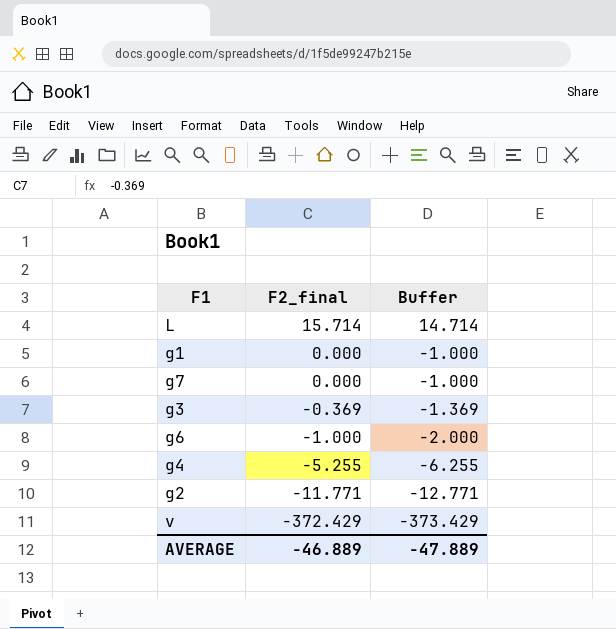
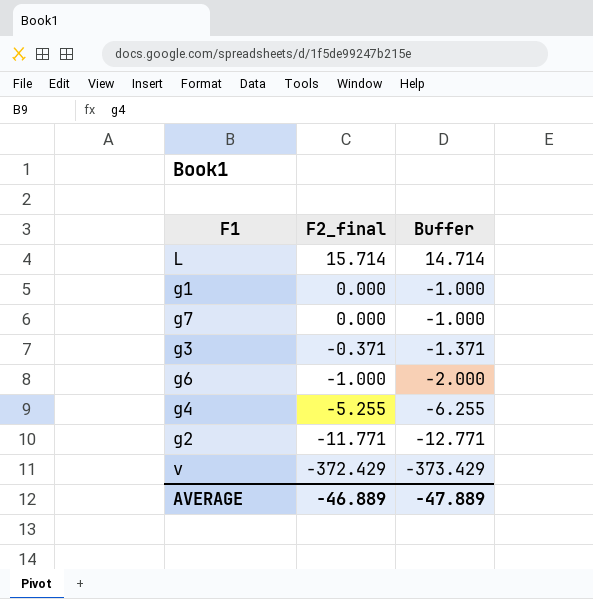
g3 | F2_final: -0.369 -> -0.371
g3 | Buffer: -1.369 -> -1.371

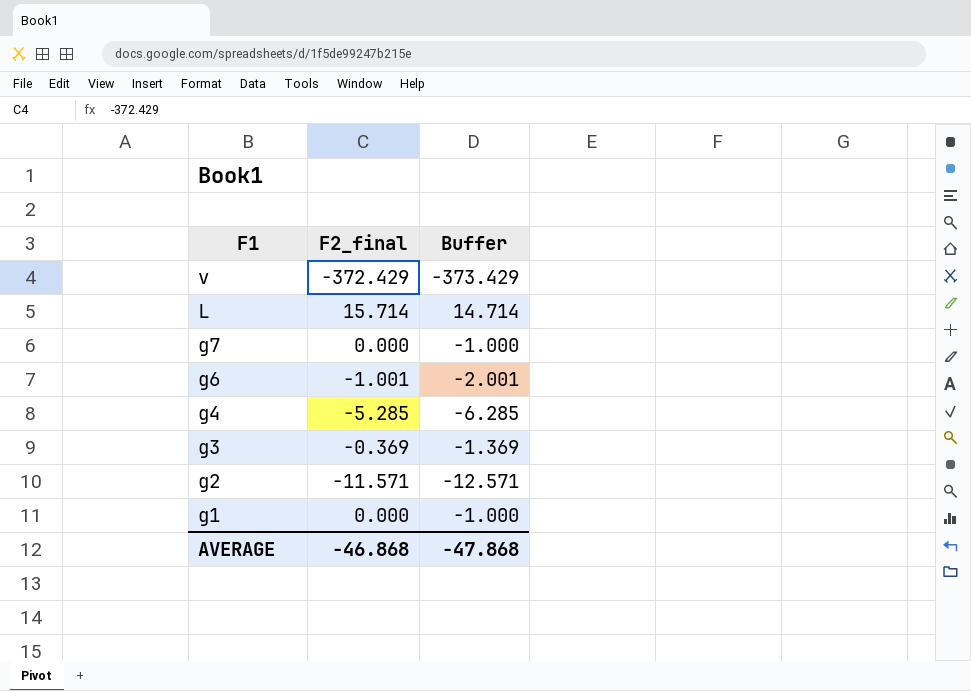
row order: F2_final descending -> F1 descending
g6 | F2_final: -1.000 -> -1.001
g6 | Buffer: -2.000 -> -2.001
g4 | F2_final: -5.255 -> -5.285
g4 | Buffer: -6.255 -> -6.285
g3 | F2_final: -0.371 -> -0.369
g3 | Buffer: -1.371 -> -1.369
g2 | F2_final: -11.771 -> -11.571
g2 | Buffer: -12.771 -> -12.571
AVERAGE | F2_final: -46.889 -> -46.868
AVERAGE | Buffer: -47.889 -> -47.868

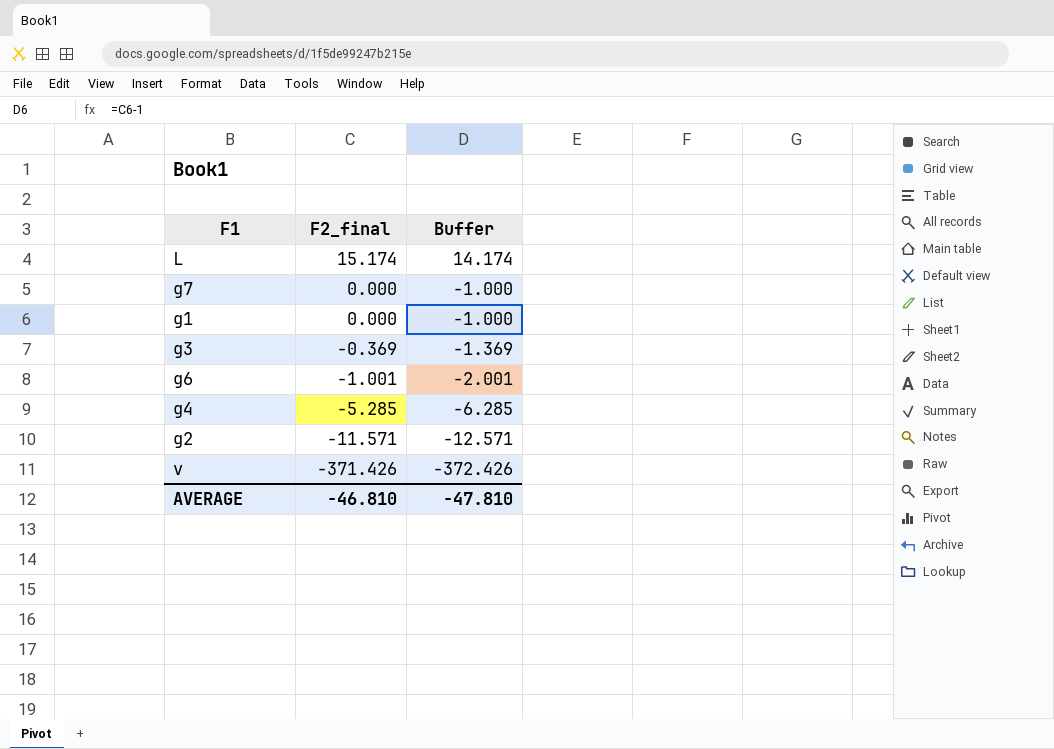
row order: F1 descending -> F2_final descending
L | F2_final: 15.714 -> 15.174
L | Buffer: 14.714 -> 14.174
v | F2_final: -372.429 -> -371.426
v | Buffer: -373.429 -> -372.426
AVERAGE | F2_final: -46.868 -> -46.810
AVERAGE | Buffer: -47.868 -> -47.810

